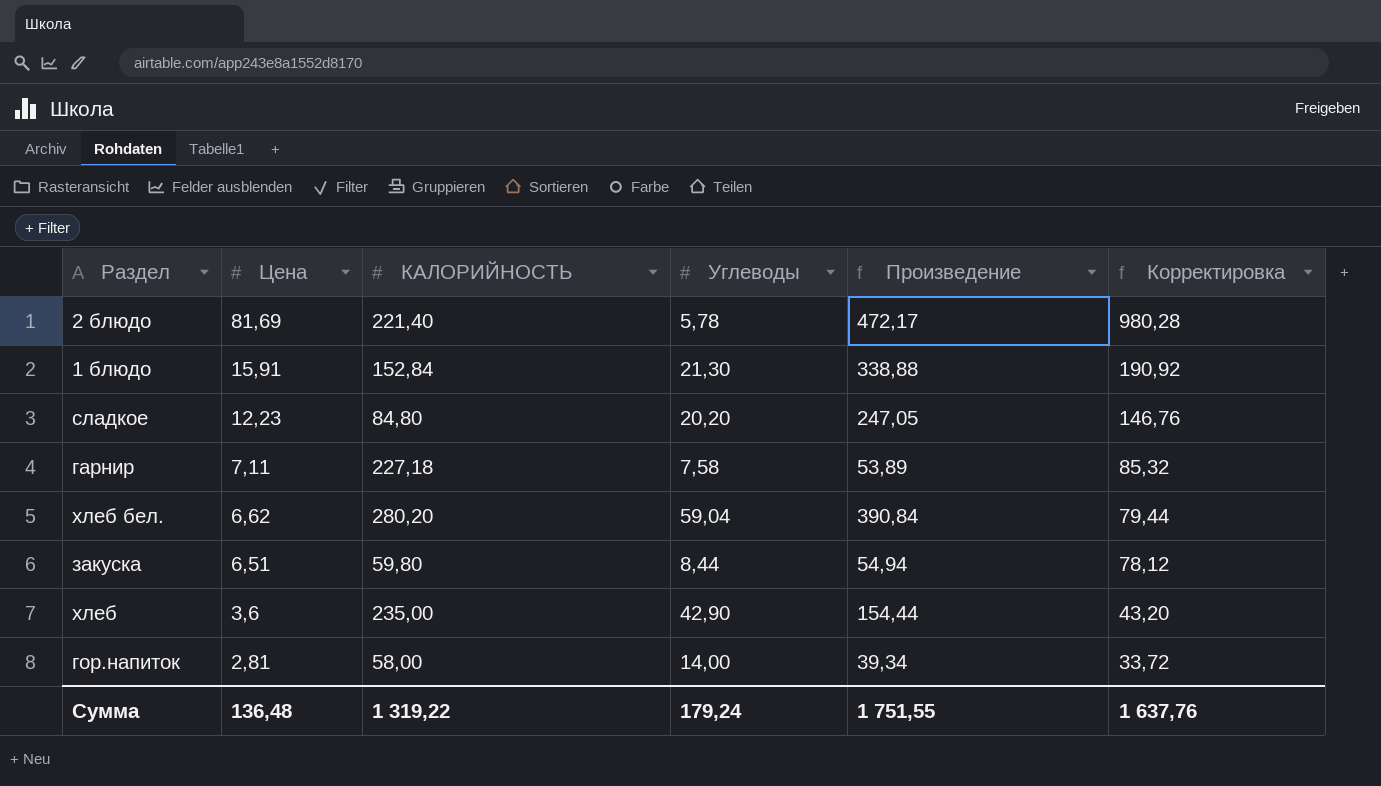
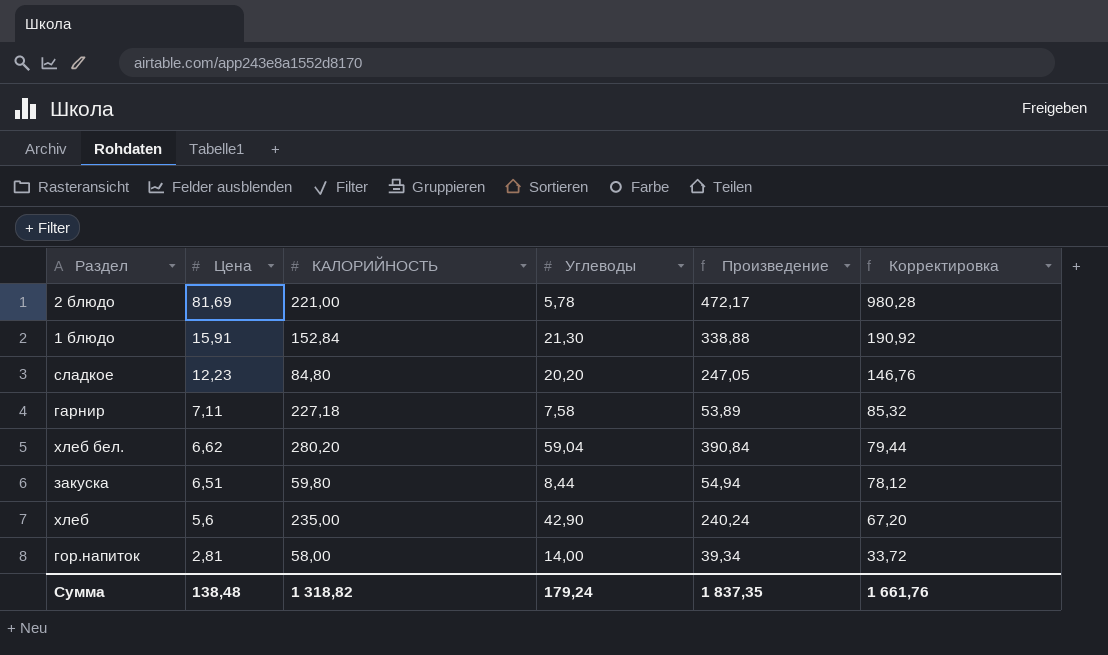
2 блюдо | КАЛОРИЙНОСТЬ: 221,40 -> 221,00
хлеб | Цена: 3,6 -> 5,6
хлеб | Произведение: 154,44 -> 240,24
хлеб | Корректировка: 43,20 -> 67,20
Сумма | Цена: 136,48 -> 138,48
Сумма | КАЛОРИЙНОСТЬ: 1 319,22 -> 1 318,82
Сумма | Произведение: 1 751,55 -> 1 837,35
Сумма | Корректировка: 1 637,76 -> 1 661,76

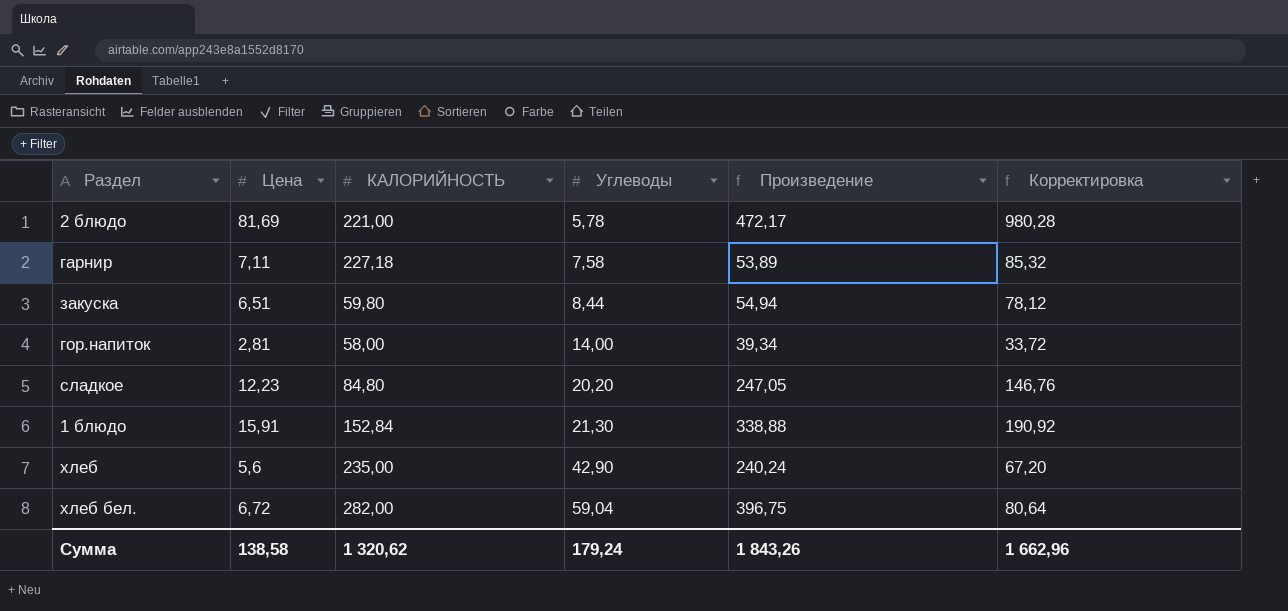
row order: Цена descending -> Углеводы ascending
хлеб бел. | Цена: 6,62 -> 6,72
хлеб бел. | КАЛОРИЙНОСТЬ: 280,20 -> 282,00
хлеб бел. | Произведение: 390,84 -> 396,75
хлеб бел. | Корректировка: 79,44 -> 80,64
Сумма | Цена: 138,48 -> 138,58
Сумма | КАЛОРИЙНОСТЬ: 1 318,82 -> 1 320,62
Сумма | Произведение: 1 837,35 -> 1 843,26
Сумма | Корректировка: 1 661,76 -> 1 662,96

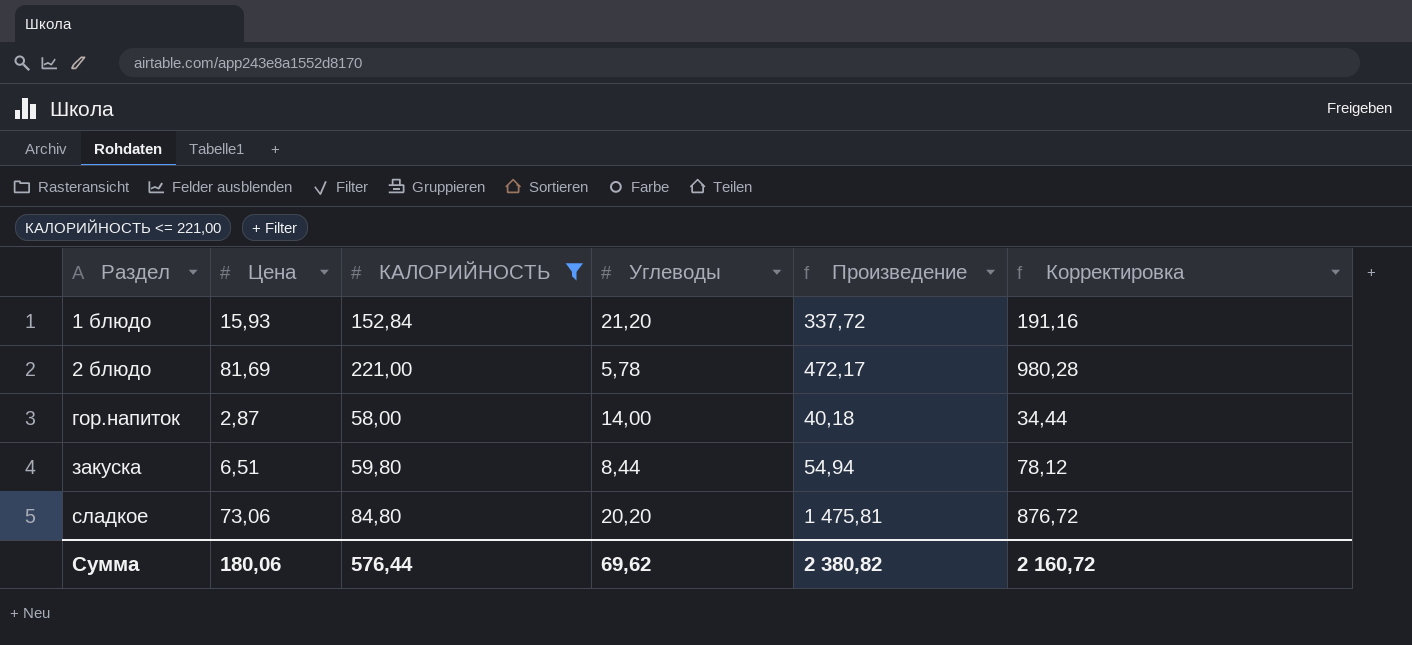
filter: none -> КАЛОРИЙНОСТЬ <= 221,00
row order: Углеводы ascending -> Раздел ascending
1 блюдо | Цена: 15,91 -> 15,93
1 блюдо | Углеводы: 21,30 -> 21,20
1 блюдо | Произведение: 338,88 -> 337,72
1 блюдо | Корректировка: 190,92 -> 191,16
гор.напиток | Цена: 2,81 -> 2,87
гор.напиток | Произведение: 39,34 -> 40,18
гор.напиток | Корректировка: 33,72 -> 34,44
сладкое | Цена: 12,23 -> 73,06
сладкое | Произведение: 247,05 -> 1 475,81
сладкое | Корректировка: 146,76 -> 876,72
Сумма | Цена: 138,58 -> 180,06
Сумма | КАЛОРИЙНОСТЬ: 1 320,62 -> 576,44
Сумма | Углеводы: 179,24 -> 69,62
Сумма | Произведение: 1 843,26 -> 2 380,82
Сумма | Корректировка: 1 662,96 -> 2 160,72

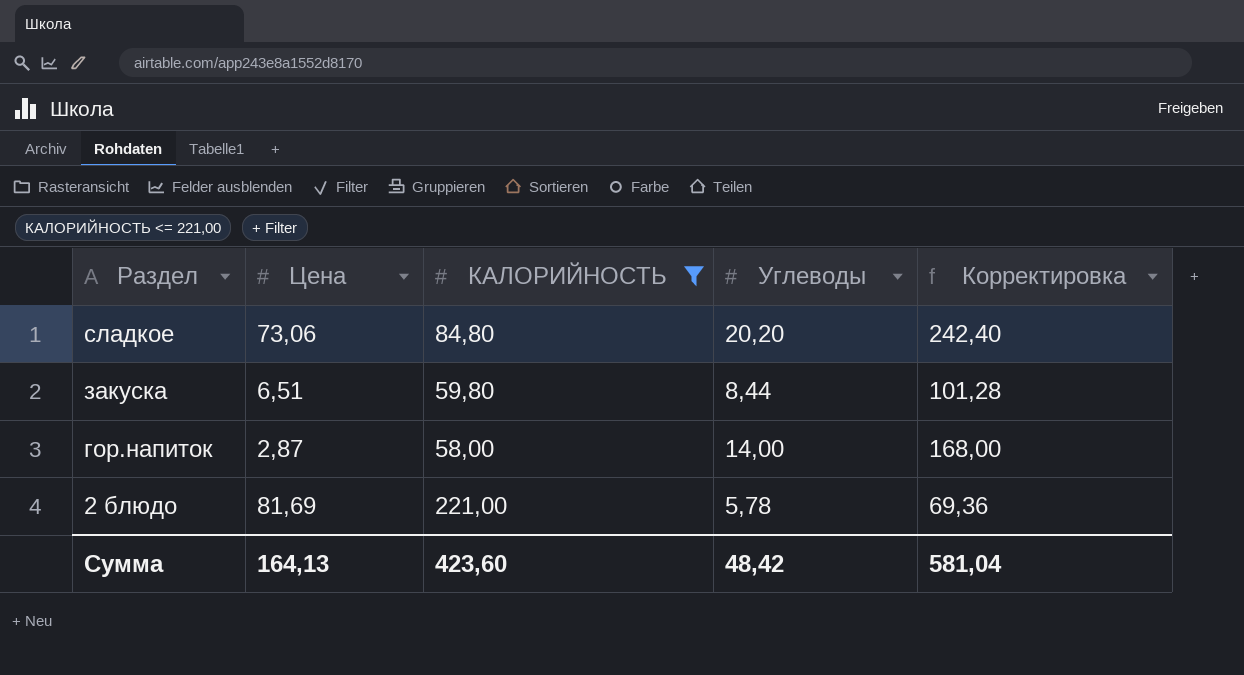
row order: Раздел ascending -> Раздел descending
column Произведение | formula: [Цена] * [Углеводы] -> none
column Корректировка | formula: [Цена] * 12 -> [Углеводы] * 12
row 1 блюдо: 15,93 | 152,84 | 21,20 | 337,72 | 191,16 -> none
Сумма | Цена: 180,06 -> 164,13
Сумма | КАЛОРИЙНОСТЬ: 576,44 -> 423,60
Сумма | Углеводы: 69,62 -> 48,42
Сумма | Корректировка: 2 160,72 -> 581,04

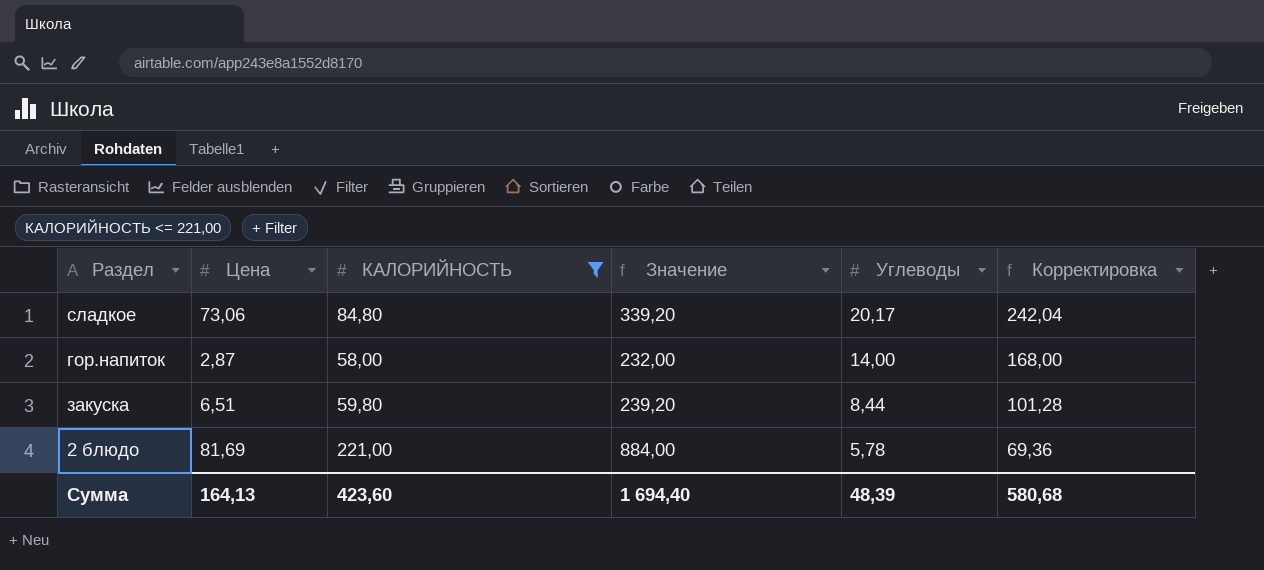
row order: Раздел descending -> Углеводы descending
column Значение | formula: none -> [КАЛОРИЙНОСТЬ] * 4
сладкое | Углеводы: 20,20 -> 20,17
сладкое | Корректировка: 242,40 -> 242,04
Сумма | Углеводы: 48,42 -> 48,39
Сумма | Корректировка: 581,04 -> 580,68

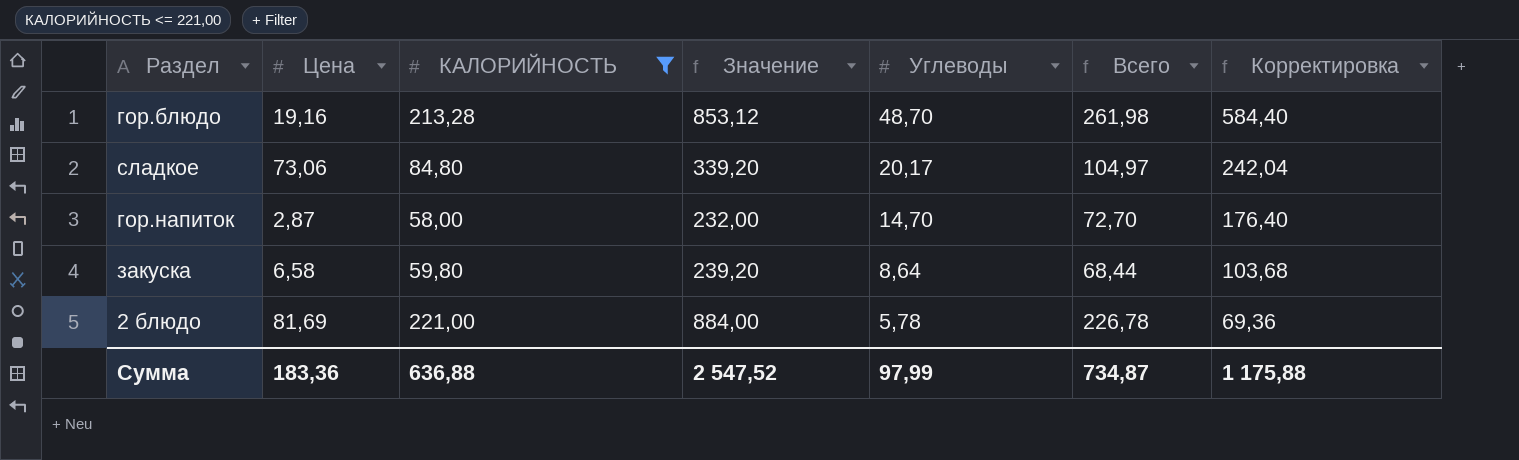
column Всего | formula: none -> [КАЛОРИЙНОСТЬ] + [Углеводы]
row гор.блюдо: none -> 19,16 | 213,28 | 853,12 | 48,70 | 261,98 | 584,40
гор.напиток | Углеводы: 14,00 -> 14,70
гор.напиток | Корректировка: 168,00 -> 176,40
закуска | Цена: 6,51 -> 6,58
закуска | Углеводы: 8,44 -> 8,64
закуска | Корректировка: 101,28 -> 103,68
Сумма | Цена: 164,13 -> 183,36
Сумма | КАЛОРИЙНОСТЬ: 423,60 -> 636,88
Сумма | Значение: 1 694,40 -> 2 547,52
Сумма | Углеводы: 48,39 -> 97,99
Сумма | Корректировка: 580,68 -> 1 175,88

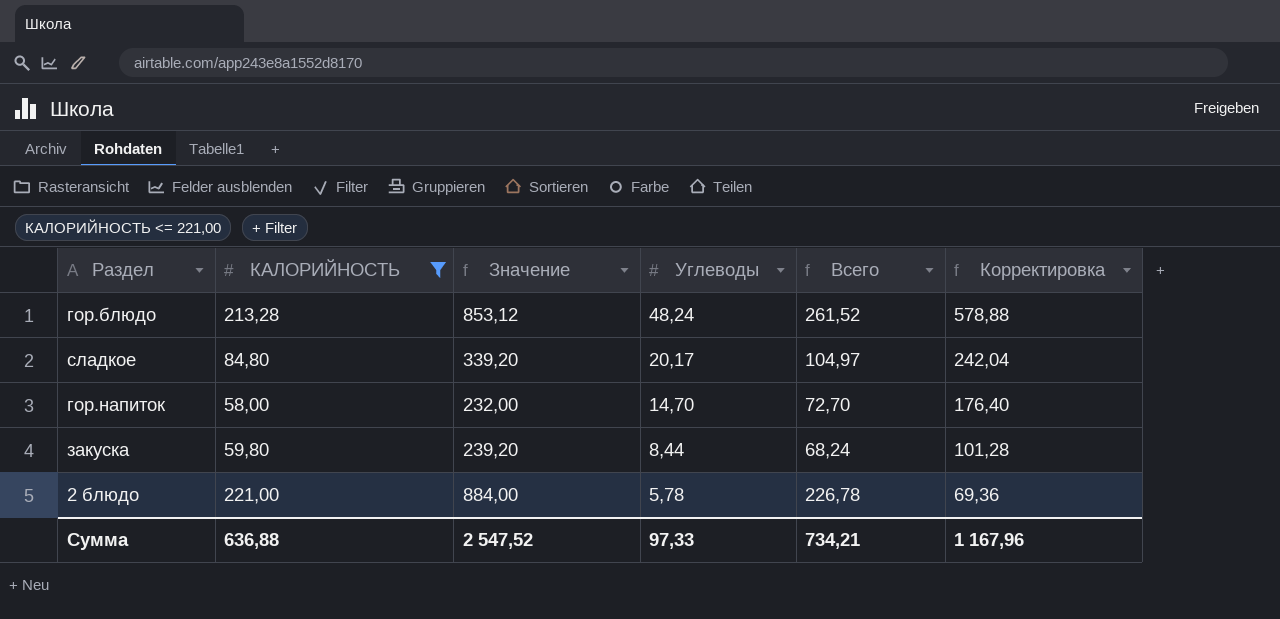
column Цена | position: 2 -> none
гор.блюдо | Углеводы: 48,70 -> 48,24
гор.блюдо | Всего: 261,98 -> 261,52
гор.блюдо | Корректировка: 584,40 -> 578,88
закуска | Углеводы: 8,64 -> 8,44
закуска | Всего: 68,44 -> 68,24
закуска | Корректировка: 103,68 -> 101,28
Сумма | Углеводы: 97,99 -> 97,33
Сумма | Всего: 734,87 -> 734,21
Сумма | Корректировка: 1 175,88 -> 1 167,96

